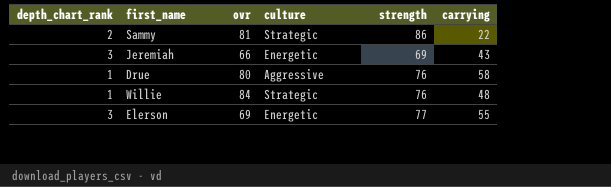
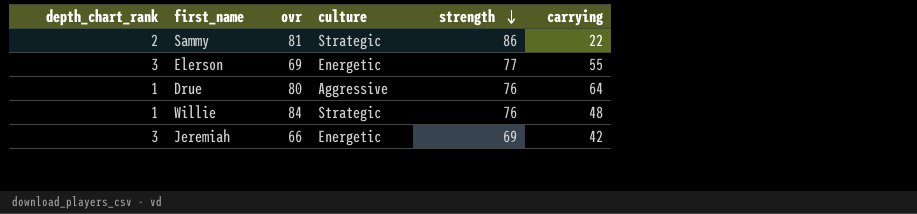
row order: none -> strength descending
Drue | carrying: 58 -> 64
Jeremiah | carrying: 43 -> 42

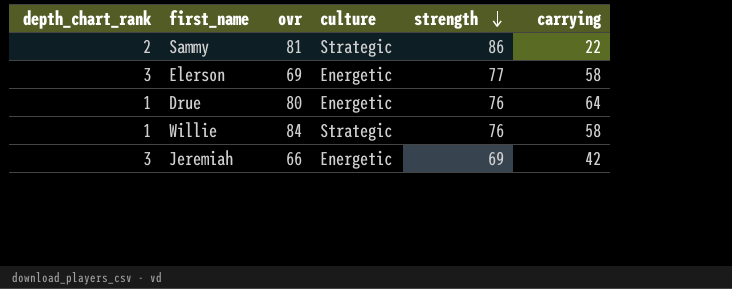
Elerson | carrying: 55 -> 58
Drue | culture: Aggressive -> Energetic
Willie | carrying: 48 -> 58

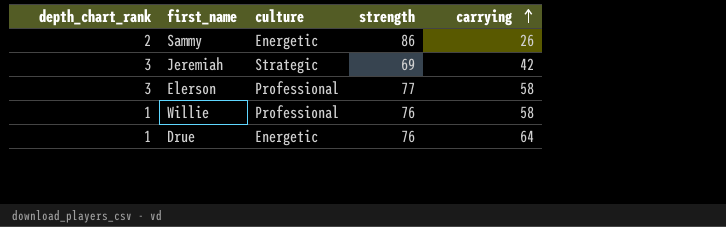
row order: strength descending -> carrying ascending
column ovr | position: 3 -> none
Sammy | culture: Strategic -> Energetic
Sammy | carrying: 22 -> 26
Jeremiah | culture: Energetic -> Strategic
Elerson | culture: Energetic -> Professional
Willie | culture: Strategic -> Professional

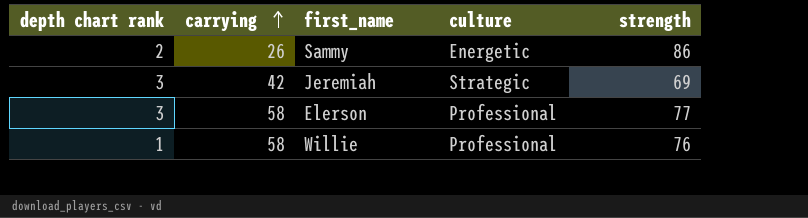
column name: depth_chart_rank -> depth chart rank
column carrying | position: 5 -> 2
row Drue: 1 | Energetic | 76 | 64 -> none

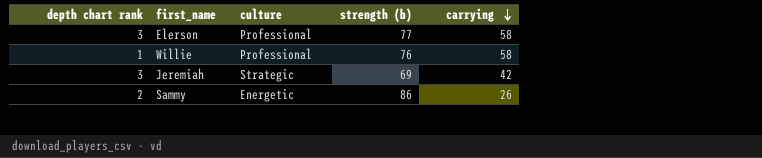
row order: carrying ascending -> carrying descending
column name: strength -> strength (b)
column carrying | position: 2 -> 5

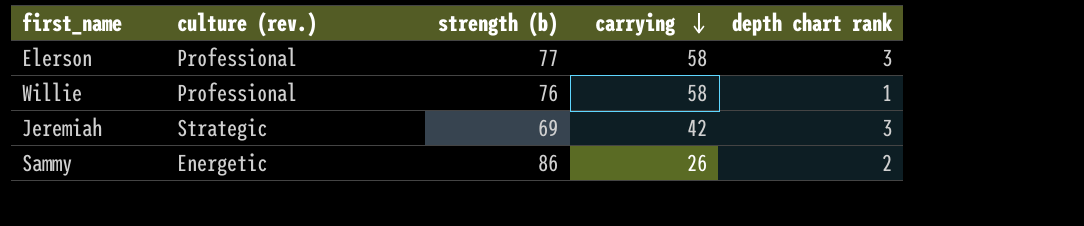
column name: culture -> culture (rev.)
column depth chart rank | position: 1 -> 5

